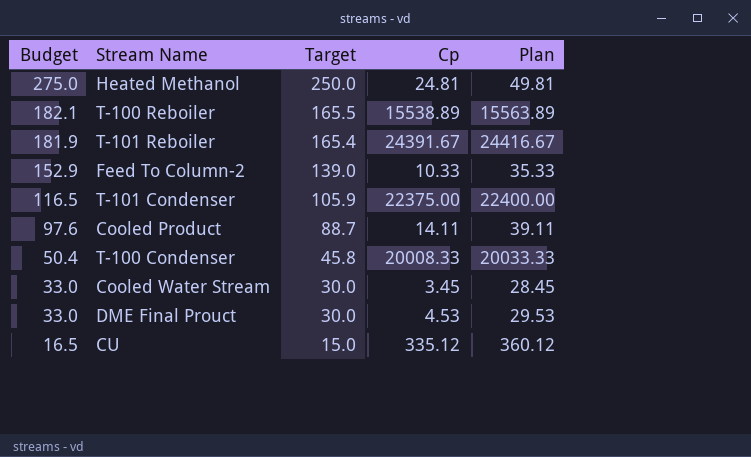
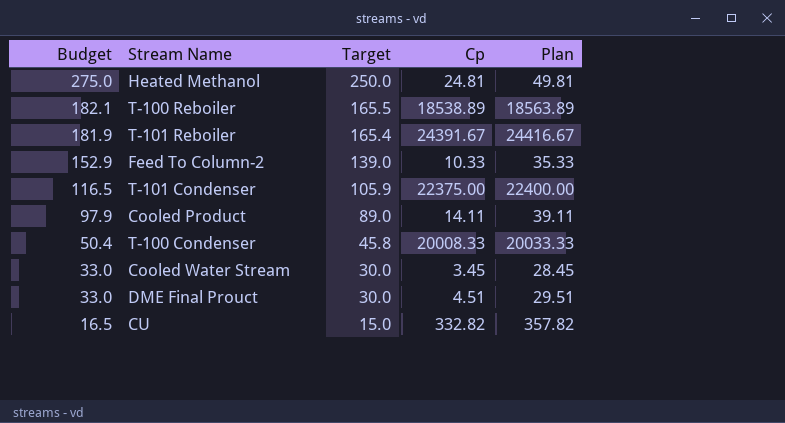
T-100 Reboiler | Cp: 15538.89 -> 18538.89
T-100 Reboiler | Plan: 15563.89 -> 18563.89
Cooled Product | Budget: 97.6 -> 97.9
Cooled Product | Target: 88.7 -> 89.0
DME Final Prouct | Cp: 4.53 -> 4.51
DME Final Prouct | Plan: 29.53 -> 29.51
CU | Cp: 335.12 -> 332.82
CU | Plan: 360.12 -> 357.82

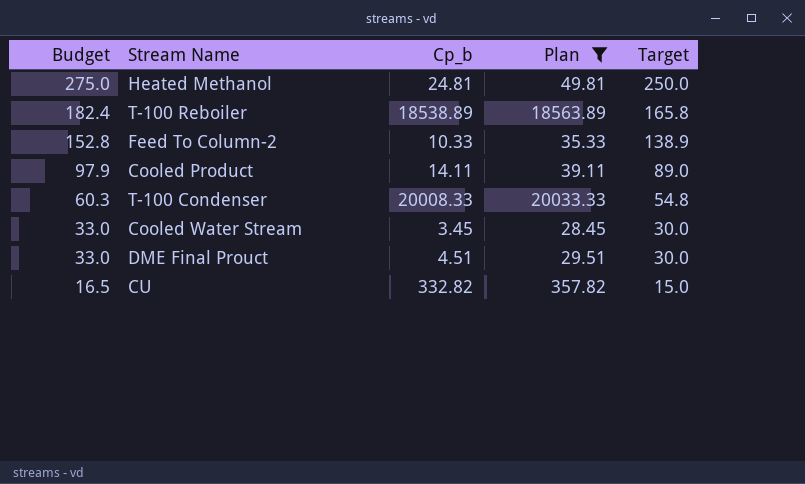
filter: none -> Plan <= 20033.33
column name: Cp -> Cp_b
column Target | position: 3 -> 5
T-100 Reboiler | Budget: 182.1 -> 182.4
T-100 Reboiler | Target: 165.5 -> 165.8
Feed To Column-2 | Budget: 152.9 -> 152.8
Feed To Column-2 | Target: 139.0 -> 138.9
T-100 Condenser | Budget: 50.4 -> 60.3
T-100 Condenser | Target: 45.8 -> 54.8

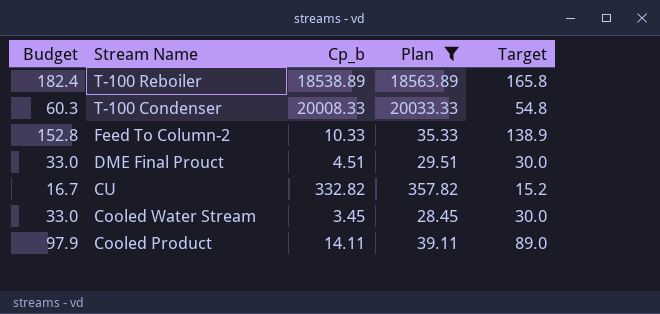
row order: Budget descending -> Stream Name descending
row Heated Methanol: 275.0 | 24.81 | 49.81 | 250.0 -> none
CU | Budget: 16.5 -> 16.7
CU | Target: 15.0 -> 15.2

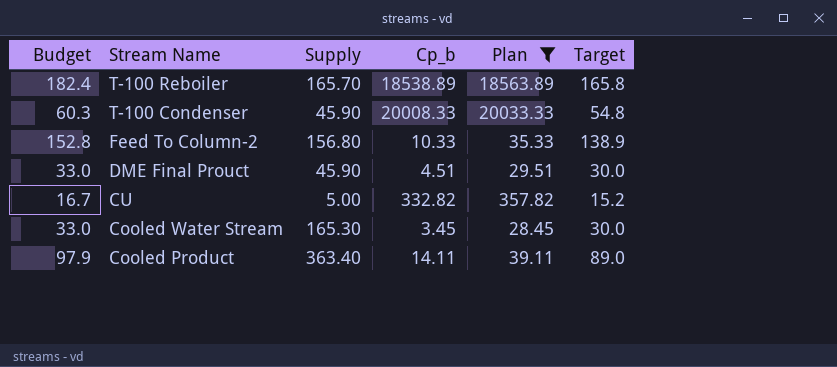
column Supply | position: none -> 3

